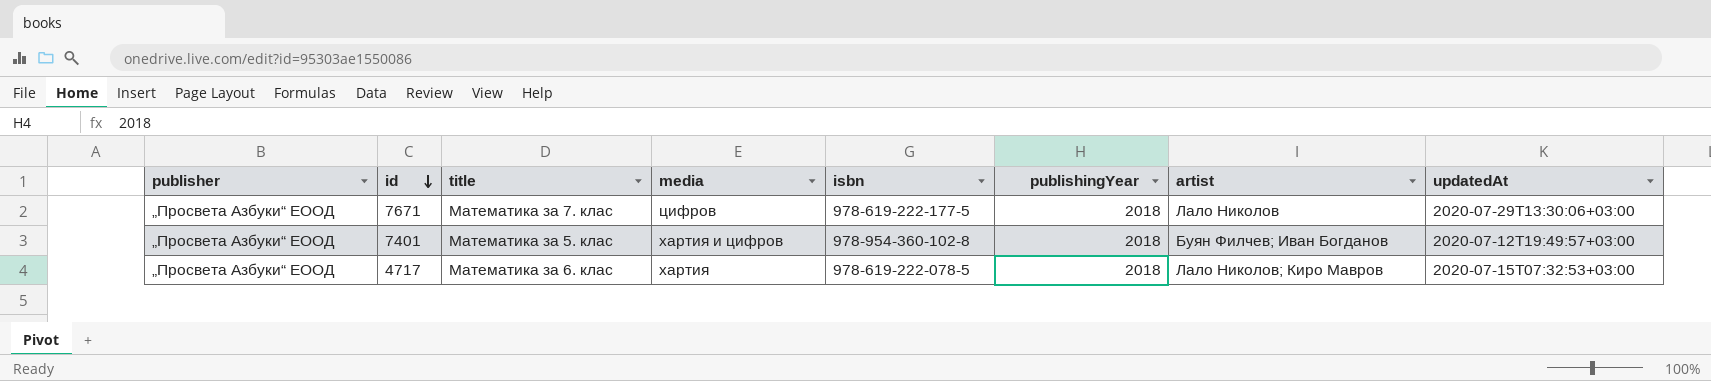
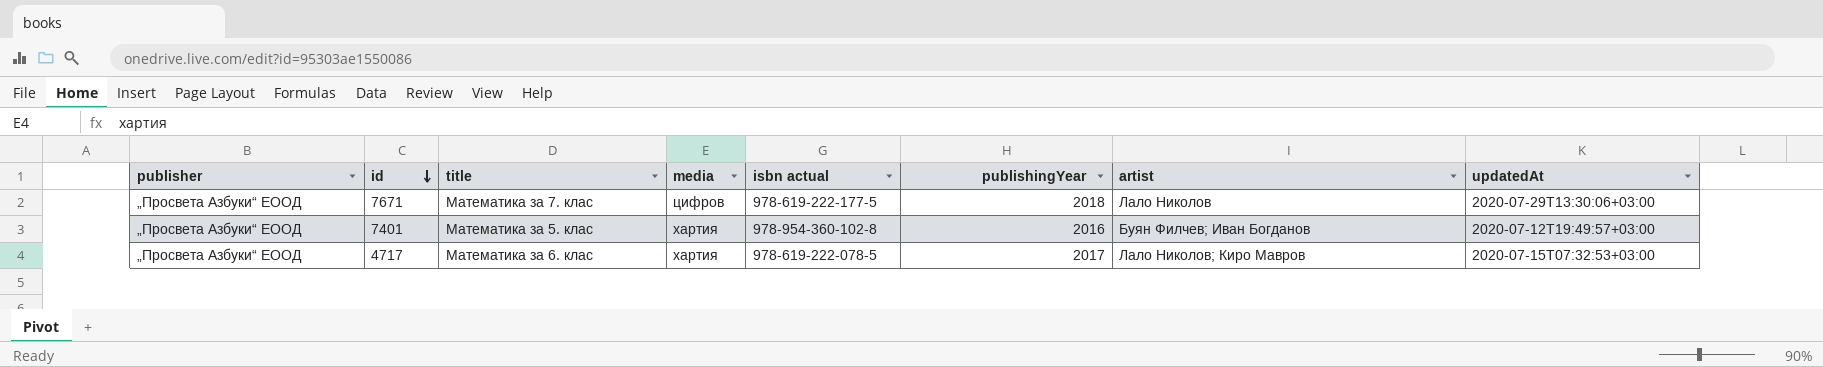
column name: isbn -> isbn actual
7401 | media: хартия и цифров -> хартия
7401 | publishingYear: 2018 -> 2016
4717 | publishingYear: 2018 -> 2017

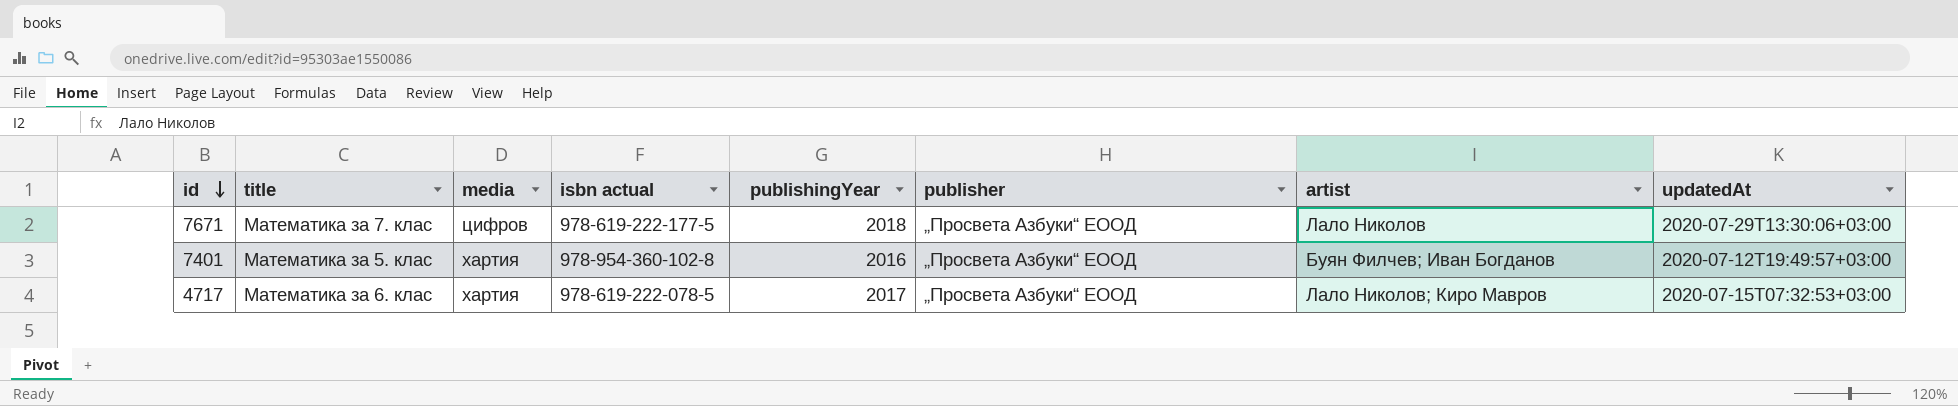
column publisher | position: 1 -> 6

